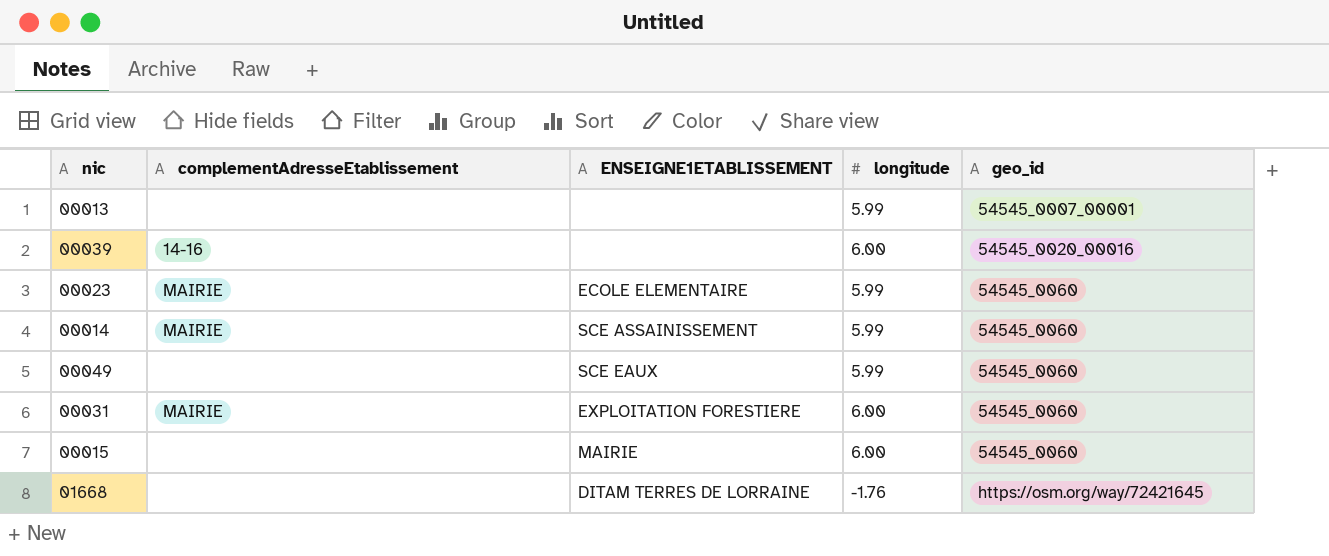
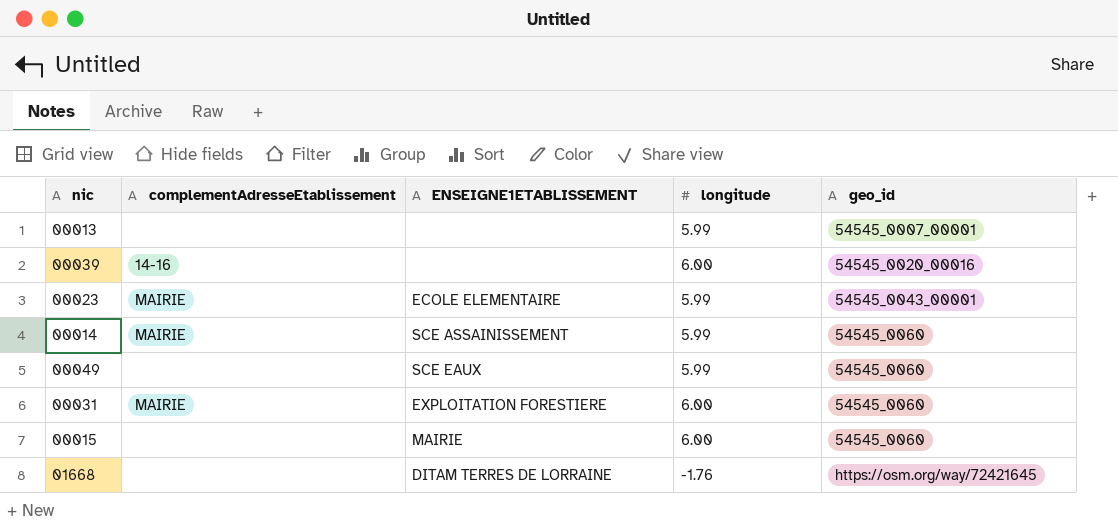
00023 | geo_id: 54545_0060 -> 54545_0043_00001

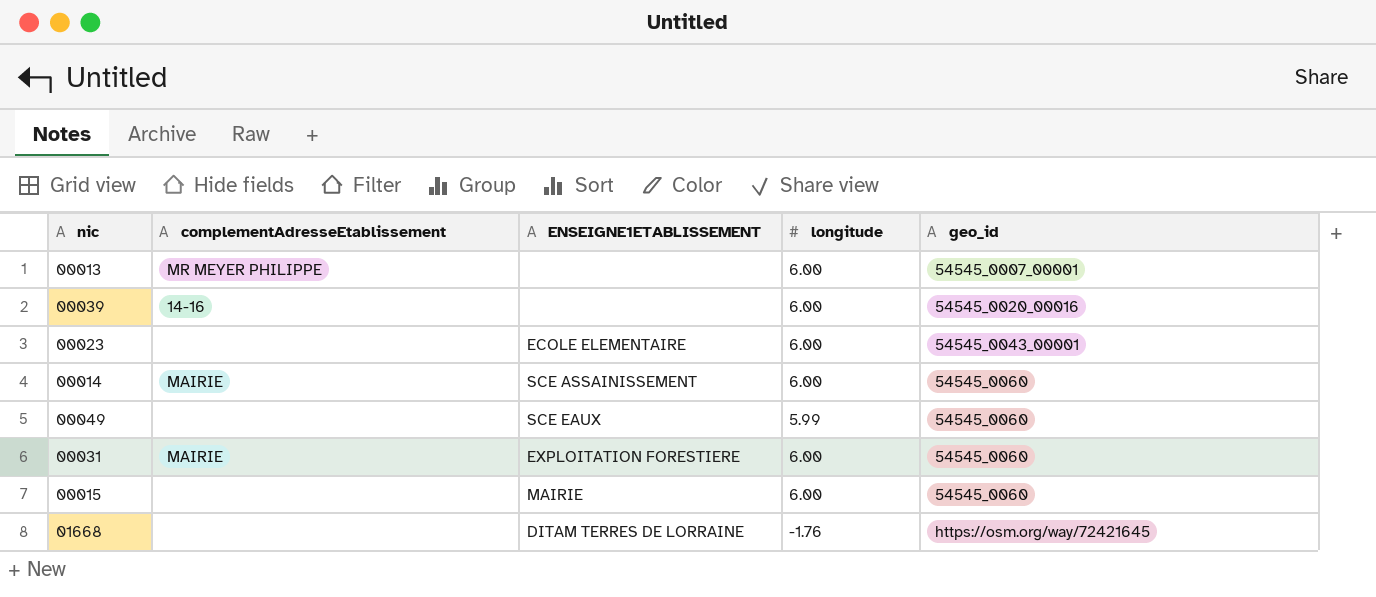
00013 | complementAdresseEtablissement: none -> MR MEYER PHILIPPE
00013 | longitude: 5.99 -> 6.00
00023 | complementAdresseEtablissement: MAIRIE -> none
00023 | longitude: 5.99 -> 6.00
00014 | longitude: 5.99 -> 6.00

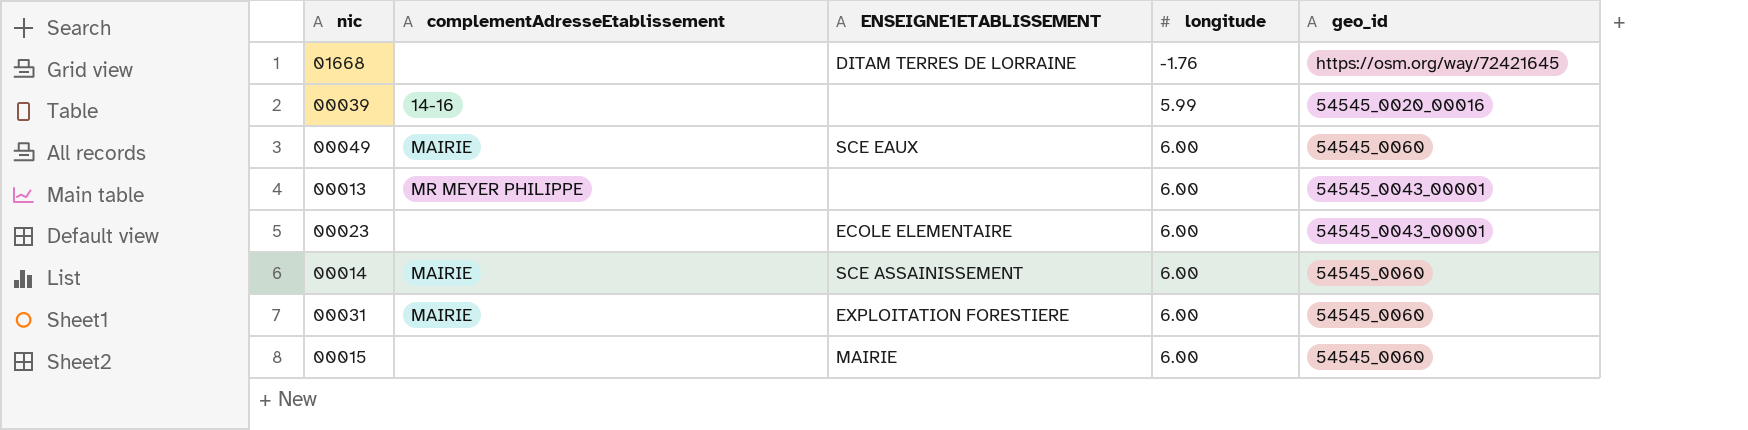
row order: geo_id ascending -> longitude ascending
00039 | longitude: 6.00 -> 5.99
00049 | complementAdresseEtablissement: none -> MAIRIE
00049 | longitude: 5.99 -> 6.00
00013 | geo_id: 54545_0007_00001 -> 54545_0043_00001

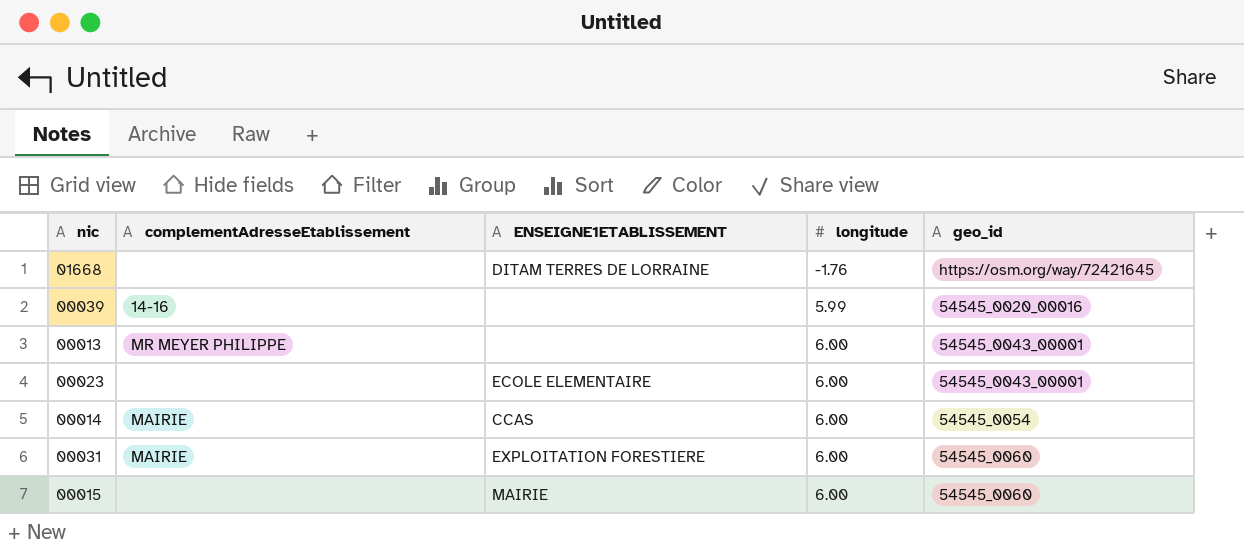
row 00049: MAIRIE | SCE EAUX | 6.00 | 54545_0060 -> none
00014 | ENSEIGNE1ETABLISSEMENT: SCE ASSAINISSEMENT -> CCAS
00014 | geo_id: 54545_0060 -> 54545_0054

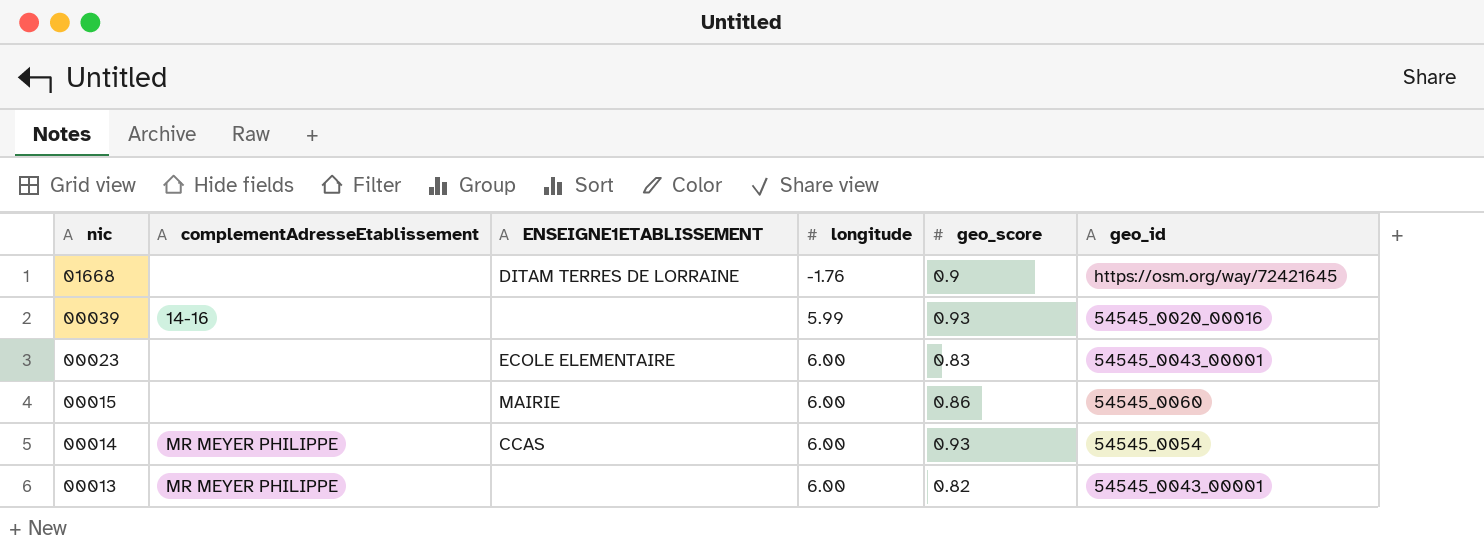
row order: longitude ascending -> nic descending
column geo_score | position: none -> 5
row 00031: MAIRIE | EXPLOITATION FORESTIERE | 6.00 | 54545_0060 -> none
00014 | complementAdresseEtablissement: MAIRIE -> MR MEYER PHILIPPE

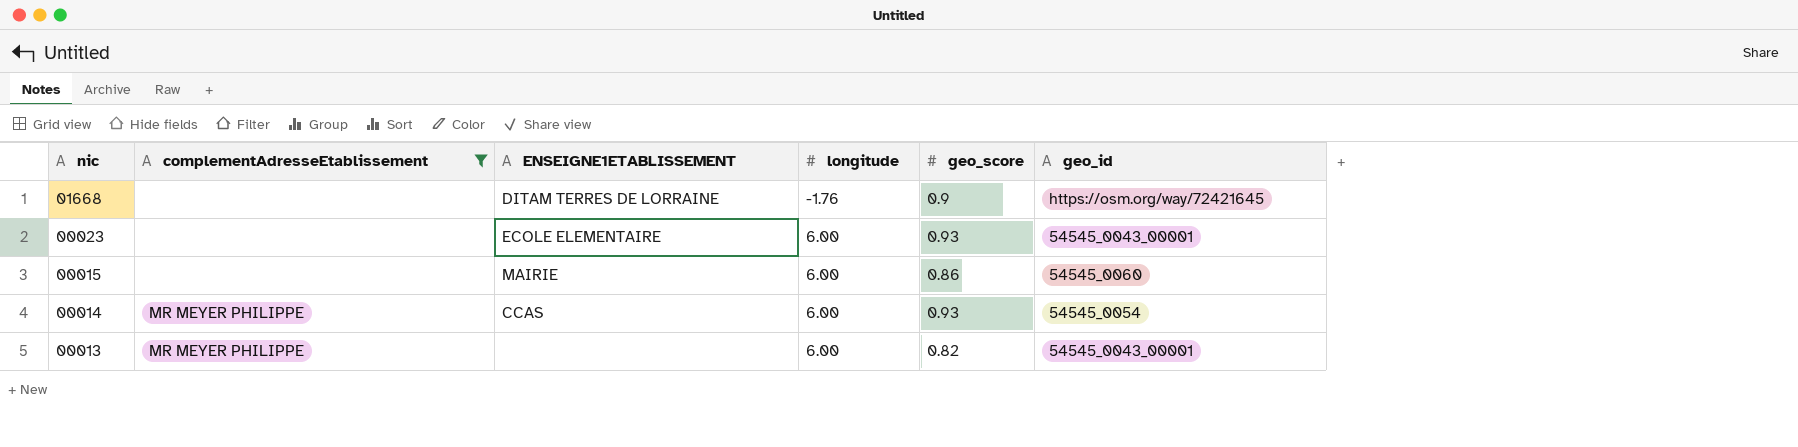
filter: none -> complementAdresseEtablissement != 14-16
00023 | geo_score: 0.83 -> 0.93

